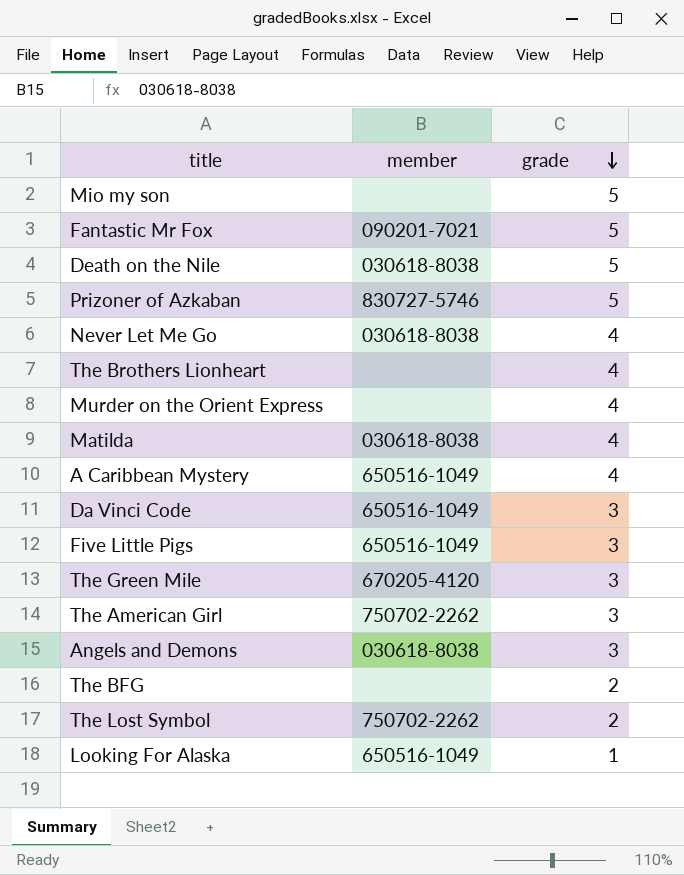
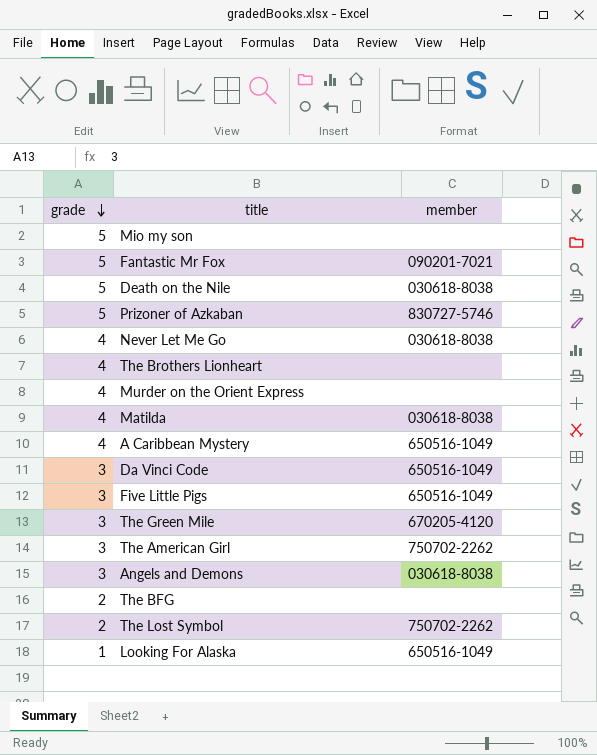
column grade | position: 3 -> 1

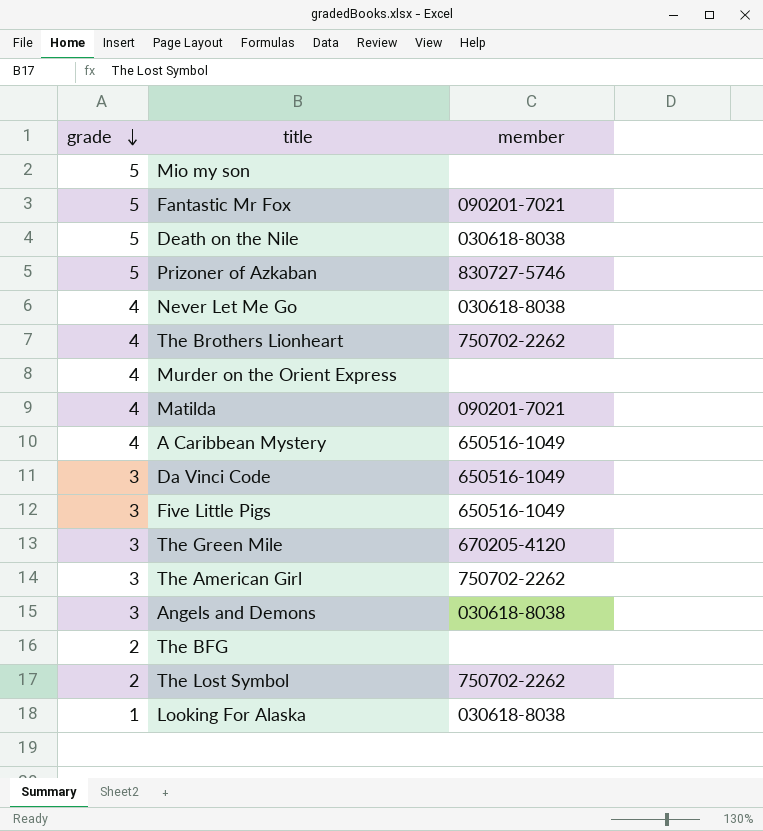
The Brothers Lionheart | member: none -> 750702-2262
Matilda | member: 030618-8038 -> 090201-7021
Looking For Alaska | member: 650516-1049 -> 030618-8038

